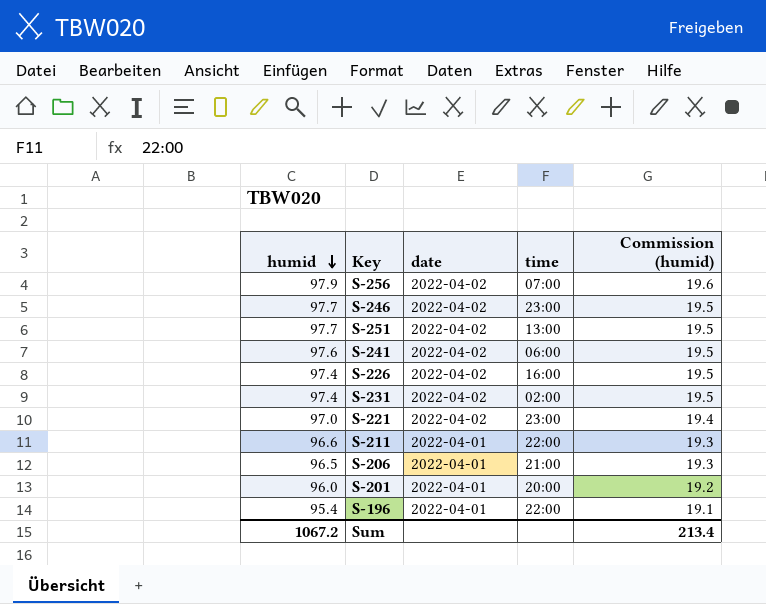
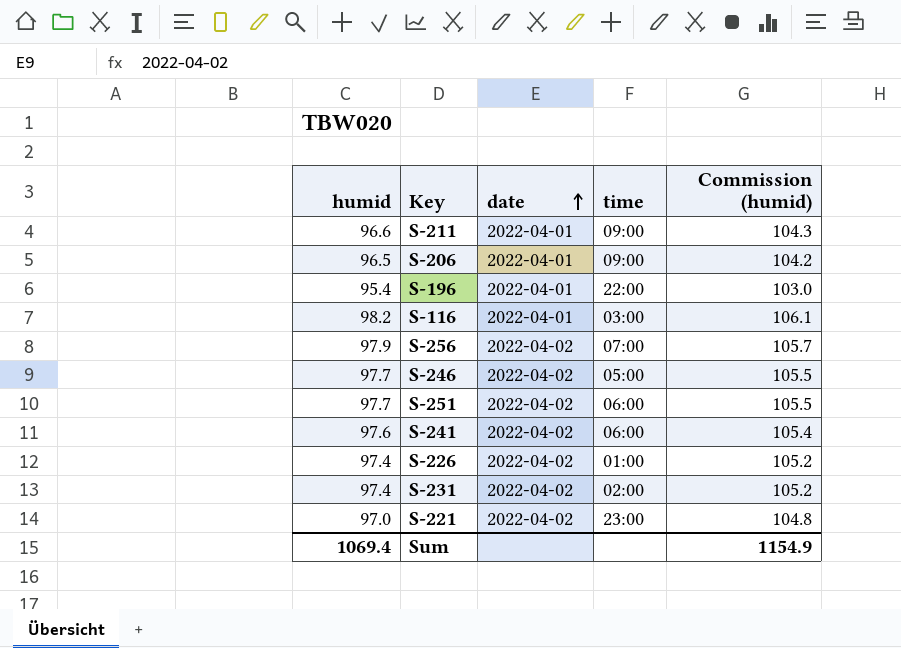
row order: humid descending -> date ascending
column Commission (humid) | formula: [humid] * 0.2 -> [humid] * 1.08
row S-201: 96.0 | 2022-04-01 | 20:00 | 19.2 -> none
S-211 | time: 22:00 -> 09:00
S-206 | time: 21:00 -> 09:00
row S-116: none -> 98.2 | 2022-04-01 | 03:00 | 106.1
S-246 | time: 23:00 -> 05:00
S-251 | time: 13:00 -> 06:00
S-226 | time: 16:00 -> 01:00
Sum | humid: 1067.2 -> 1069.4
Sum | Commission (humid): 213.4 -> 1154.9

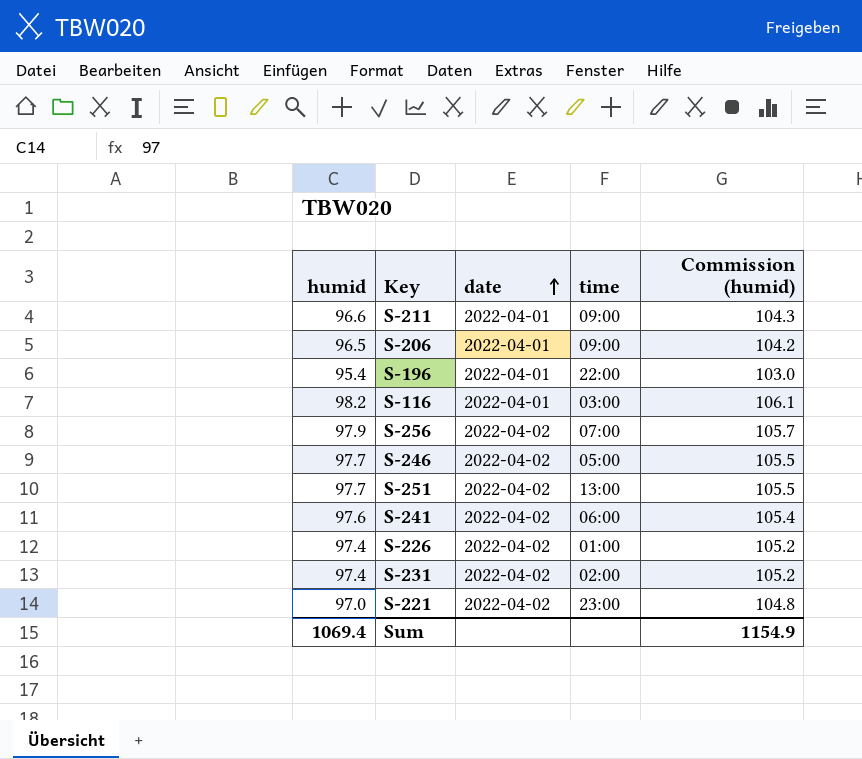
S-251 | time: 06:00 -> 13:00

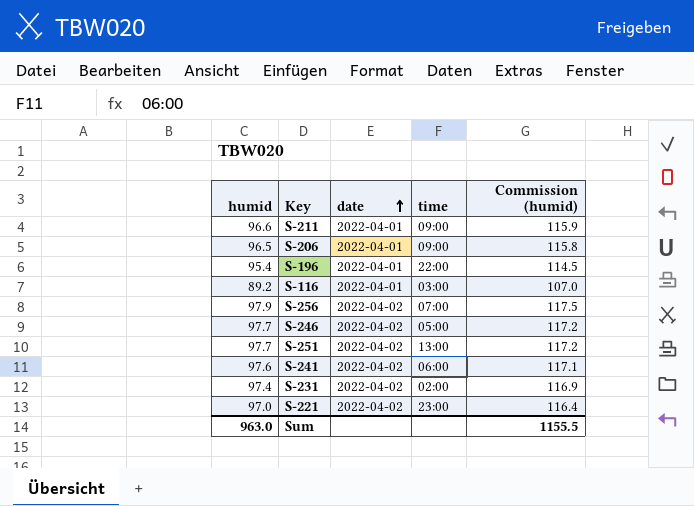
column Commission (humid) | formula: [humid] * 1.08 -> [humid] * 1.2
row S-226: 97.4 | 2022-04-02 | 01:00 | 105.2 -> none
S-116 | humid: 98.2 -> 89.2
Sum | humid: 1069.4 -> 963.0
Sum | Commission (humid): 1154.9 -> 1155.5

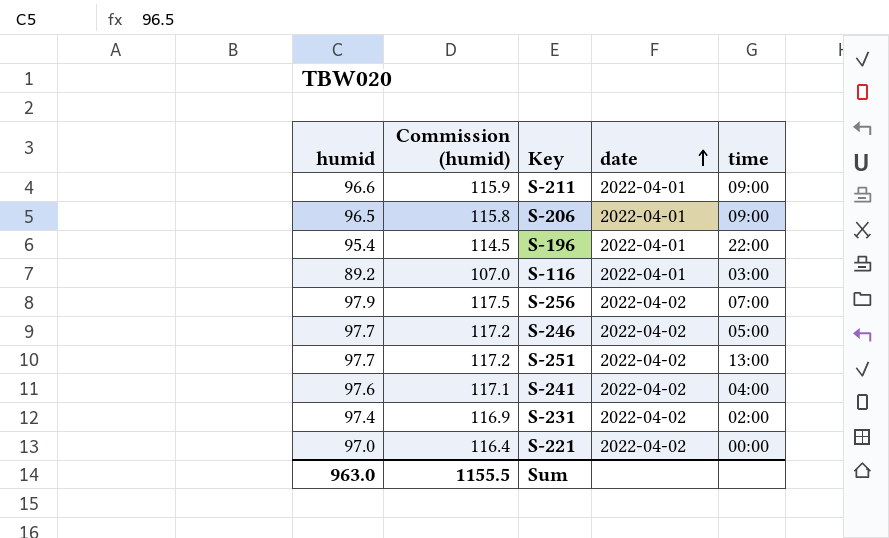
column Commission (humid) | position: 5 -> 2
S-241 | time: 06:00 -> 04:00
S-221 | time: 23:00 -> 00:00

